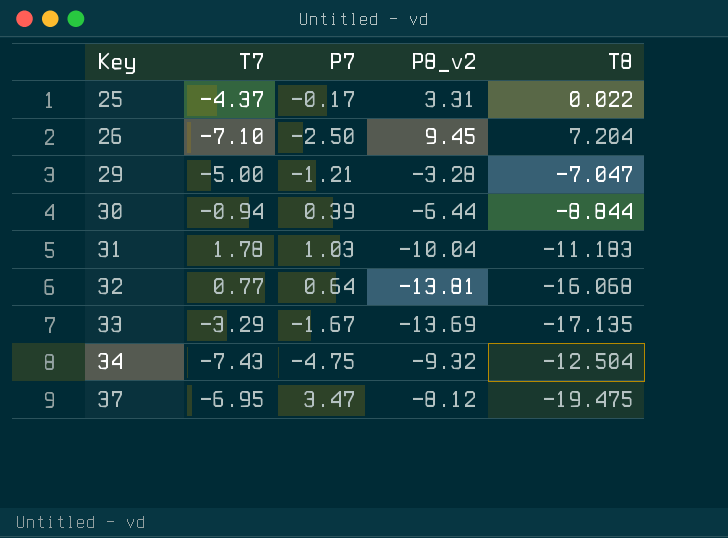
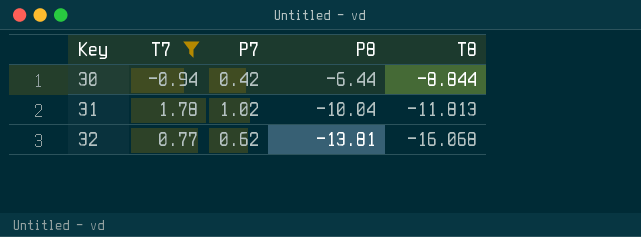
filter: none -> T7 >= -0.94
column name: P8_v2 -> P8
30 | P7: 0.39 -> 0.42
31 | P7: 1.03 -> 1.02
31 | T8: -11.183 -> -11.813
32 | P7: 0.64 -> 0.62

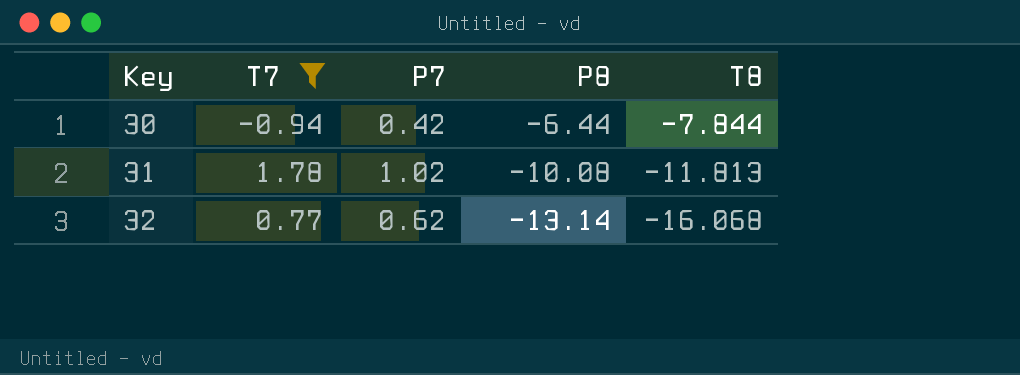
30 | T8: -8.844 -> -7.844
31 | P8: -10.04 -> -10.08
32 | P8: -13.81 -> -13.14

